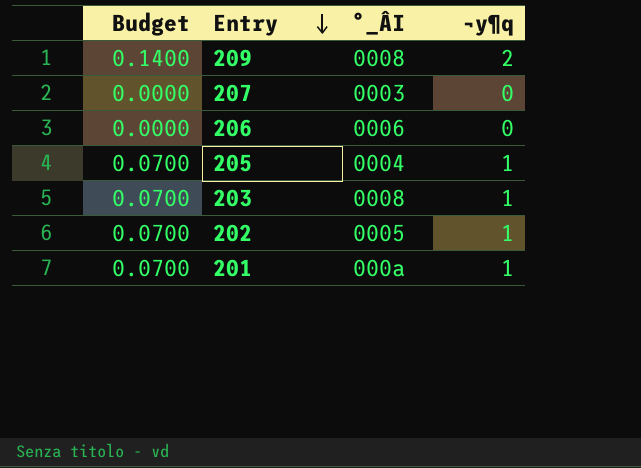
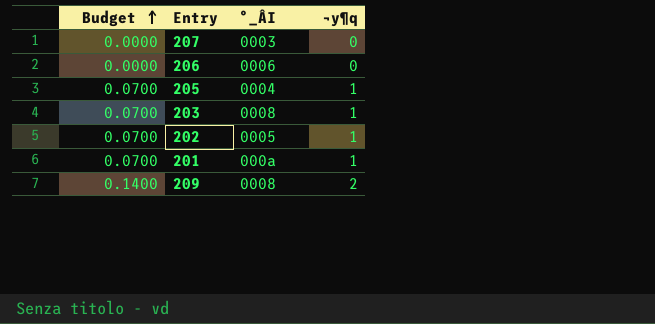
row order: Entry descending -> Budget ascending

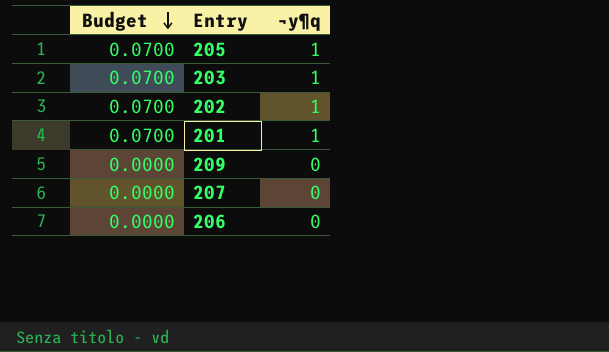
row order: Budget ascending -> Budget descending
column °_ÂI | position: 3 -> none
209 | Budget: 0.1400 -> 0.0000
209 | ¬y¶q: 2 -> 0

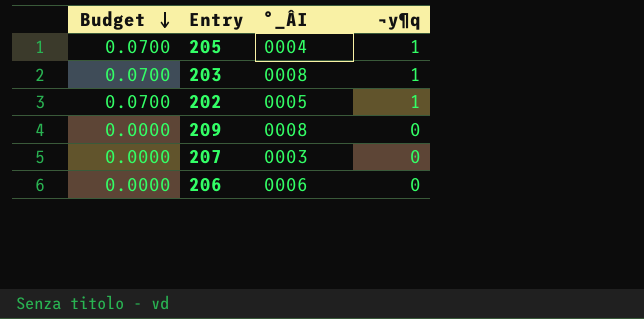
column °_ÂI | position: none -> 3
row 201: 0.0700 | 1 -> none

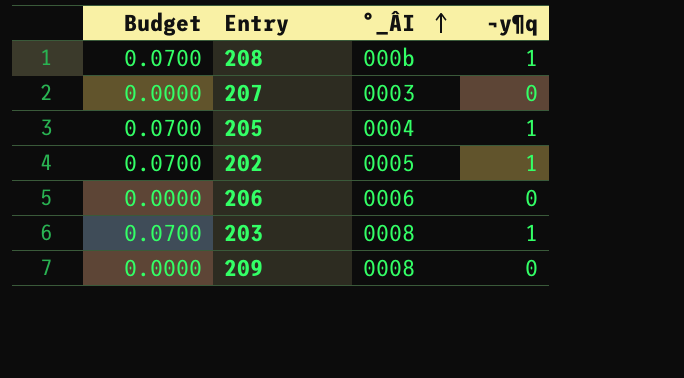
row order: Budget descending -> °_ÂI ascending
row 208: none -> 0.0700 | 000b | 1

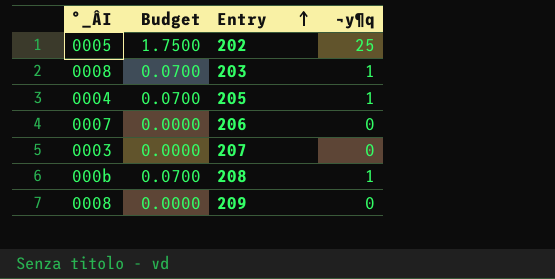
row order: °_ÂI ascending -> Entry ascending
column °_ÂI | position: 3 -> 1
202 | Budget: 0.0700 -> 1.7500
202 | ¬y¶q: 1 -> 25
206 | °_ÂI: 0006 -> 0007

